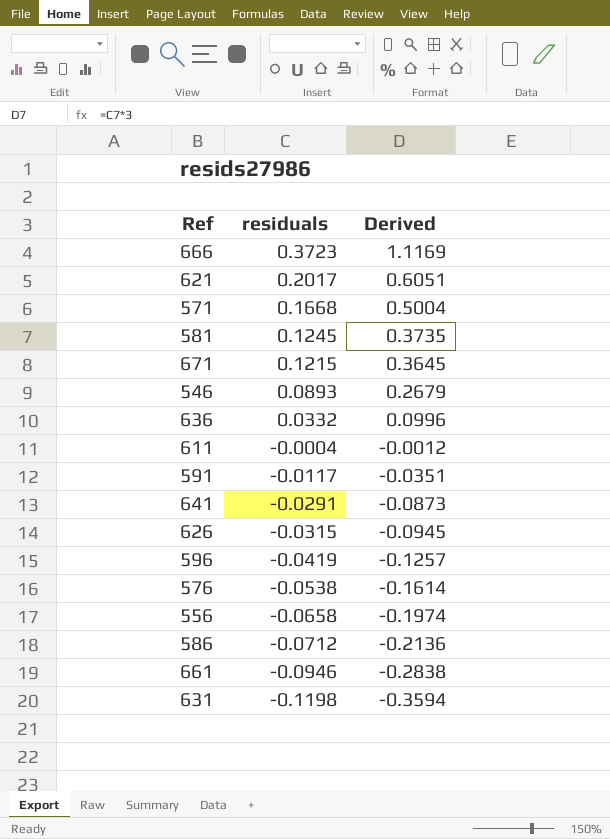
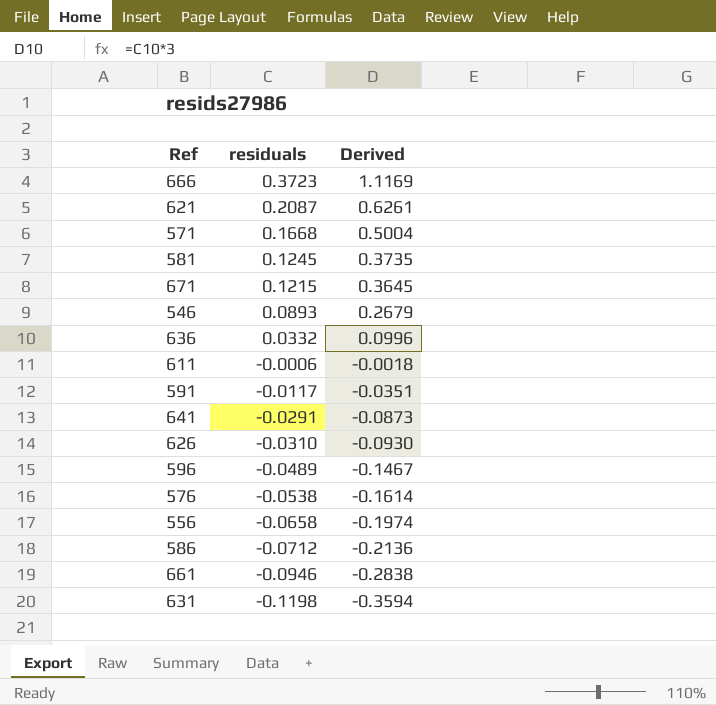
621 | residuals: 0.2017 -> 0.2087
621 | Derived: 0.6051 -> 0.6261
611 | residuals: -0.0004 -> -0.0006
611 | Derived: -0.0012 -> -0.0018
626 | residuals: -0.0315 -> -0.0310
626 | Derived: -0.0945 -> -0.0930
596 | residuals: -0.0419 -> -0.0489
596 | Derived: -0.1257 -> -0.1467

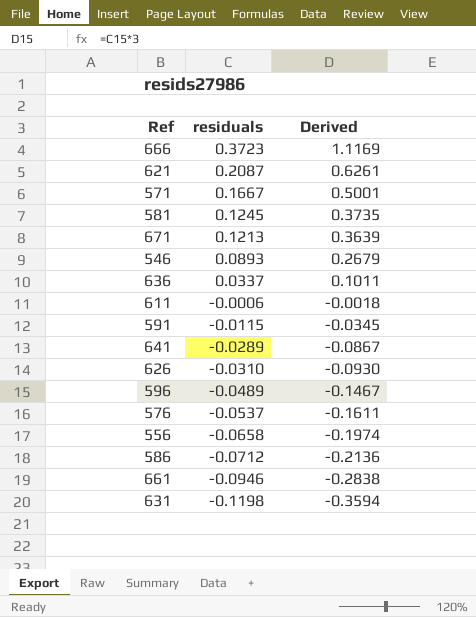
571 | residuals: 0.1668 -> 0.1667
571 | Derived: 0.5004 -> 0.5001
671 | residuals: 0.1215 -> 0.1213
671 | Derived: 0.3645 -> 0.3639
636 | residuals: 0.0332 -> 0.0337
636 | Derived: 0.0996 -> 0.1011
591 | residuals: -0.0117 -> -0.0115
591 | Derived: -0.0351 -> -0.0345
641 | residuals: -0.0291 -> -0.0289
641 | Derived: -0.0873 -> -0.0867
576 | residuals: -0.0538 -> -0.0537
576 | Derived: -0.1614 -> -0.1611

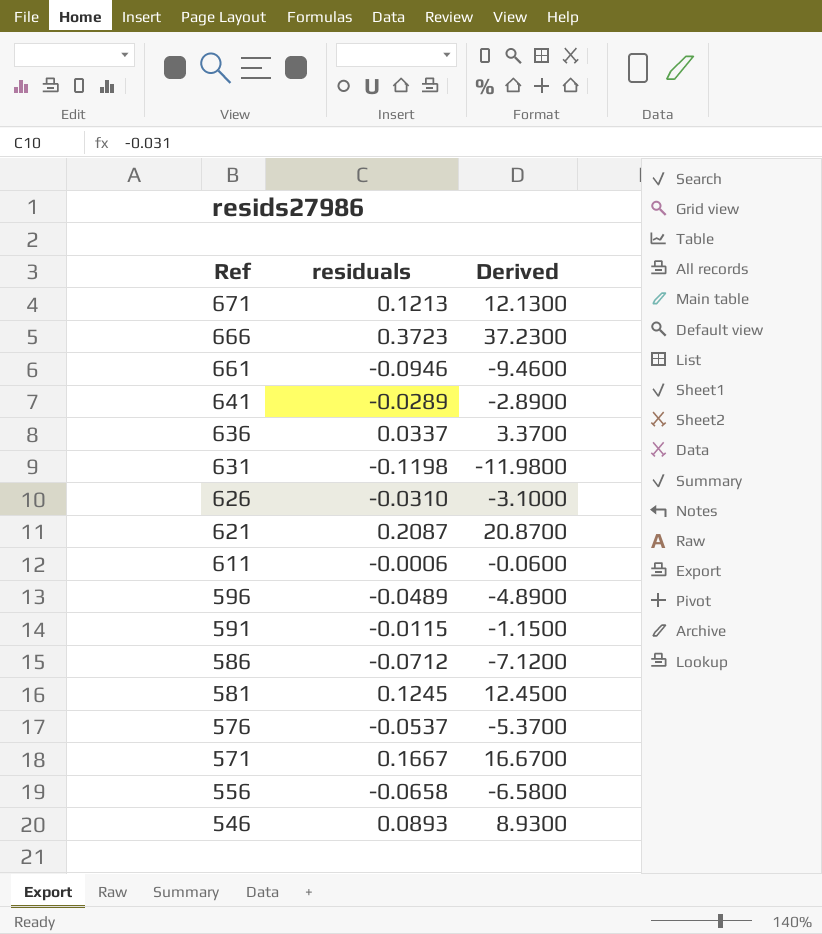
row order: residuals descending -> Ref descending
column Derived | formula: [residuals] * 3 -> [residuals] * 100

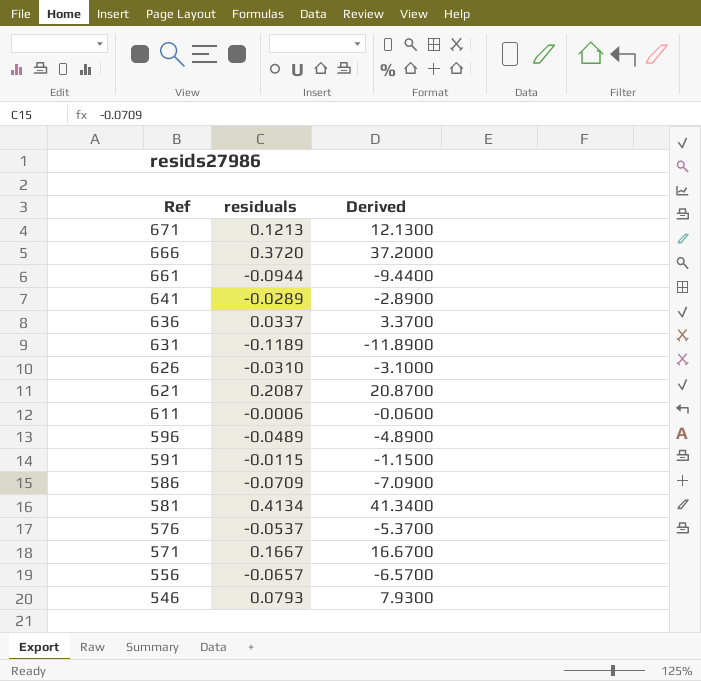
666 | residuals: 0.3723 -> 0.3720
666 | Derived: 37.2300 -> 37.2000
661 | residuals: -0.0946 -> -0.0944
661 | Derived: -9.4600 -> -9.4400
631 | residuals: -0.1198 -> -0.1189
631 | Derived: -11.9800 -> -11.8900
586 | residuals: -0.0712 -> -0.0709
586 | Derived: -7.1200 -> -7.0900
581 | residuals: 0.1245 -> 0.4134
581 | Derived: 12.4500 -> 41.3400
556 | residuals: -0.0658 -> -0.0657
556 | Derived: -6.5800 -> -6.5700
546 | residuals: 0.0893 -> 0.0793
546 | Derived: 8.9300 -> 7.9300

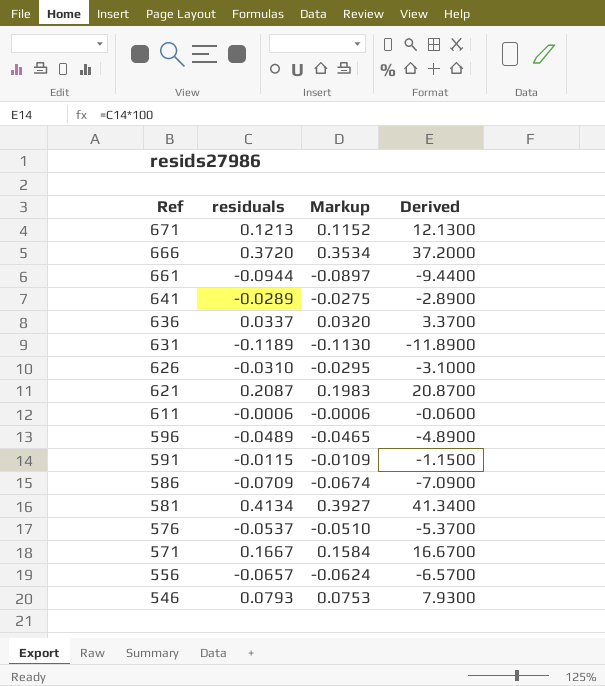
column Markup | formula: none -> [residuals] * 0.95

